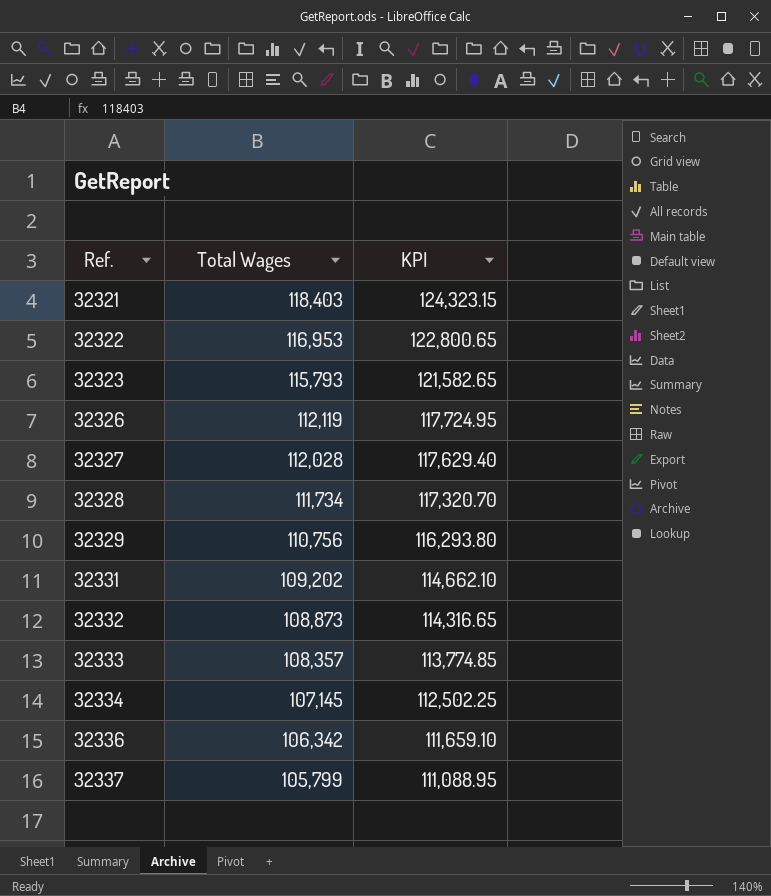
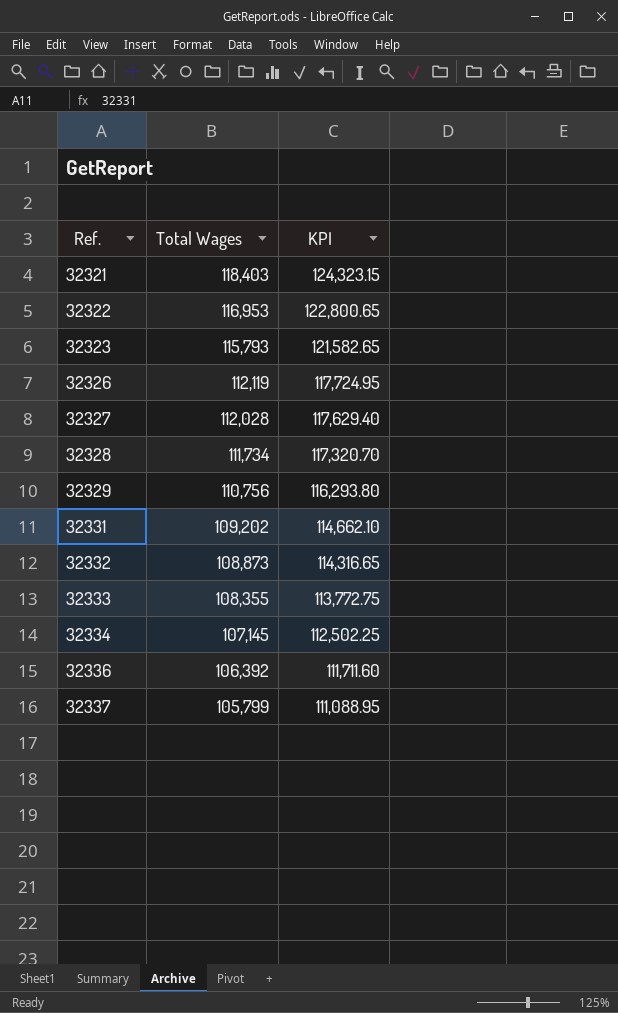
32333 | Total Wages: 108,357 -> 108,355
32333 | KPI: 113,774.85 -> 113,772.75
32336 | Total Wages: 106,342 -> 106,392
32336 | KPI: 111,659.10 -> 111,711.60

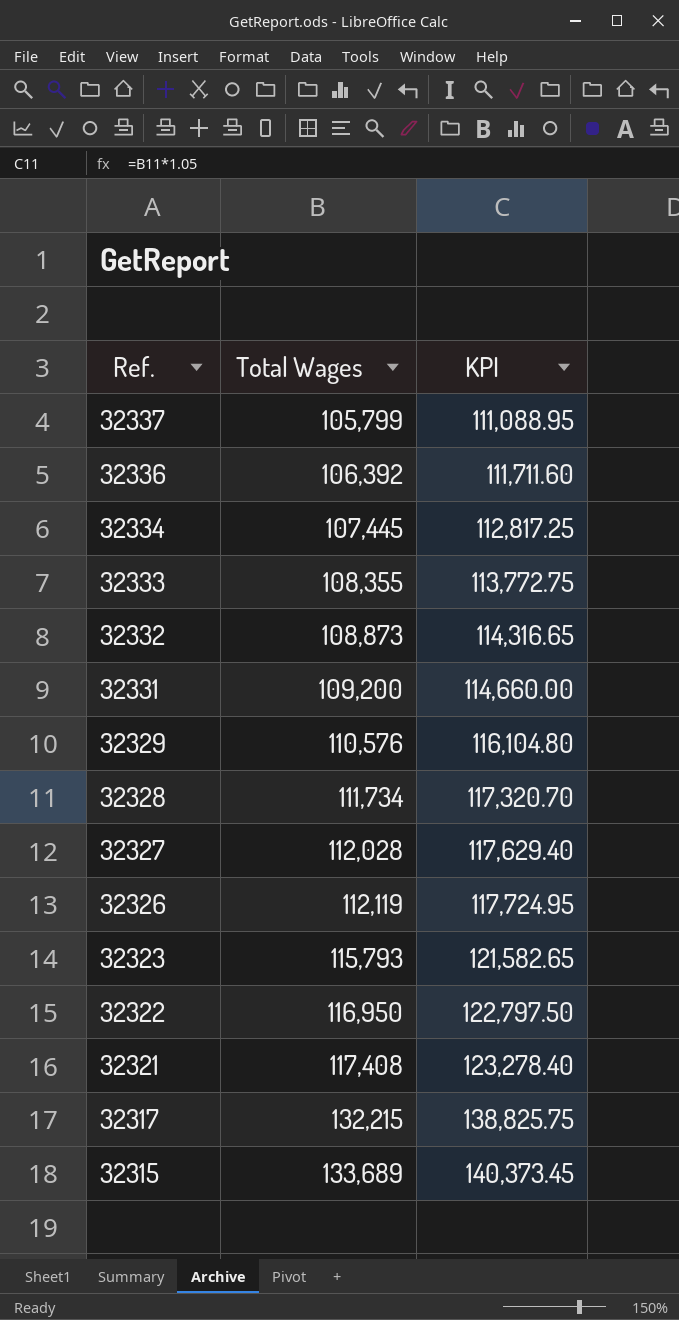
row order: Ref. ascending -> Ref. descending
32334 | Total Wages: 107,145 -> 107,445
32334 | KPI: 112,502.25 -> 112,817.25
32331 | Total Wages: 109,202 -> 109,200
32331 | KPI: 114,662.10 -> 114,660.00
32329 | Total Wages: 110,756 -> 110,576
32329 | KPI: 116,293.80 -> 116,104.80
32322 | Total Wages: 116,953 -> 116,950
32322 | KPI: 122,800.65 -> 122,797.50
32321 | Total Wages: 118,403 -> 117,408
32321 | KPI: 124,323.15 -> 123,278.40
row 32317: none -> 132,215 | 138,825.75
row 32315: none -> 133,689 | 140,373.45

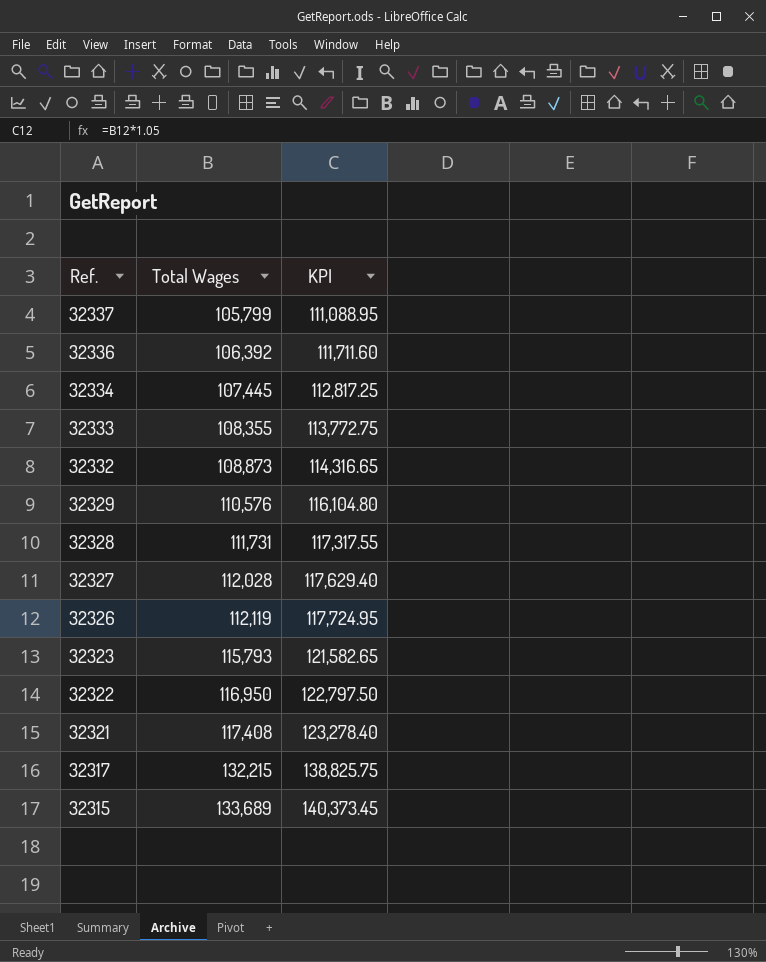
row 32331: 109,200 | 114,660.00 -> none
32328 | Total Wages: 111,734 -> 111,731
32328 | KPI: 117,320.70 -> 117,317.55

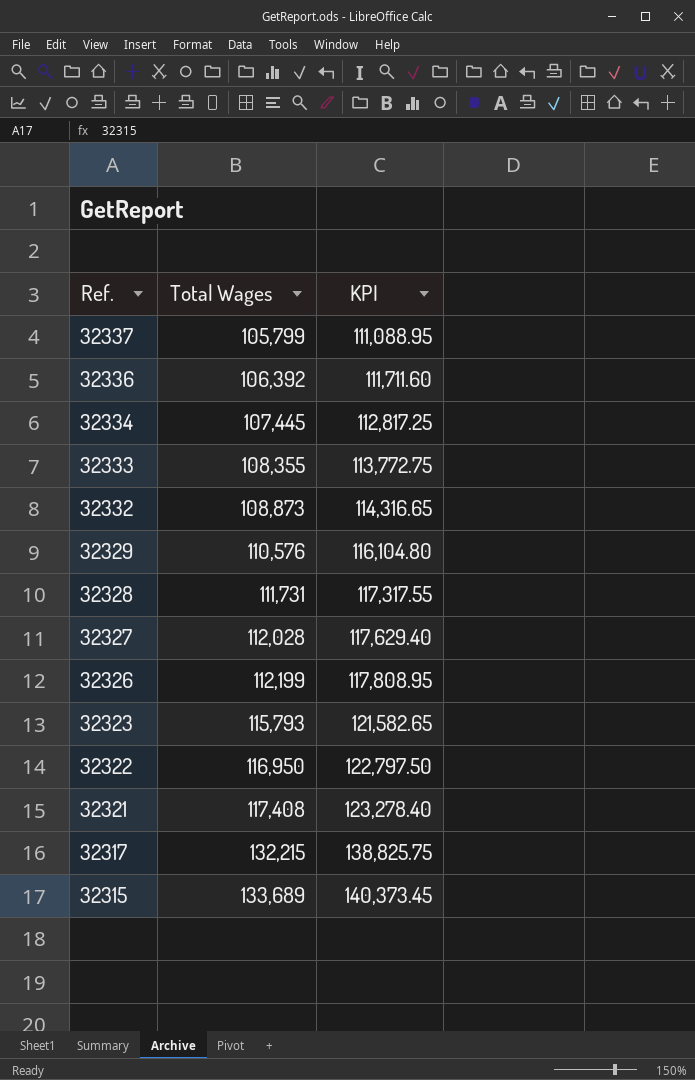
32326 | Total Wages: 112,119 -> 112,199
32326 | KPI: 117,724.95 -> 117,808.95

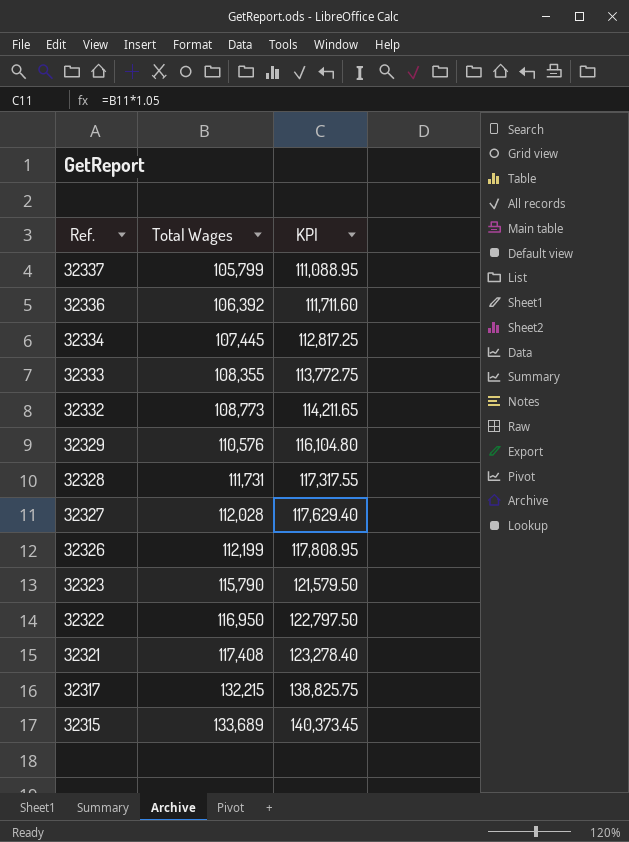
32332 | Total Wages: 108,873 -> 108,773
32332 | KPI: 114,316.65 -> 114,211.65
32323 | Total Wages: 115,793 -> 115,790
32323 | KPI: 121,582.65 -> 121,579.50

